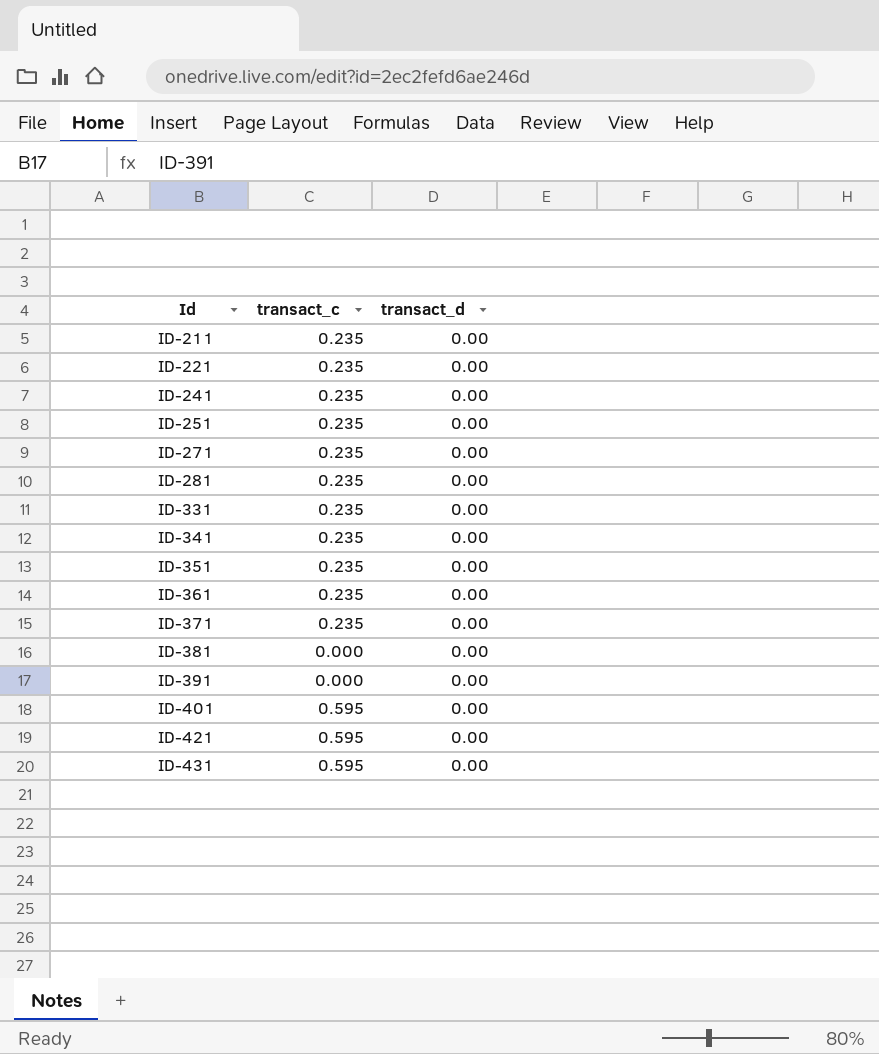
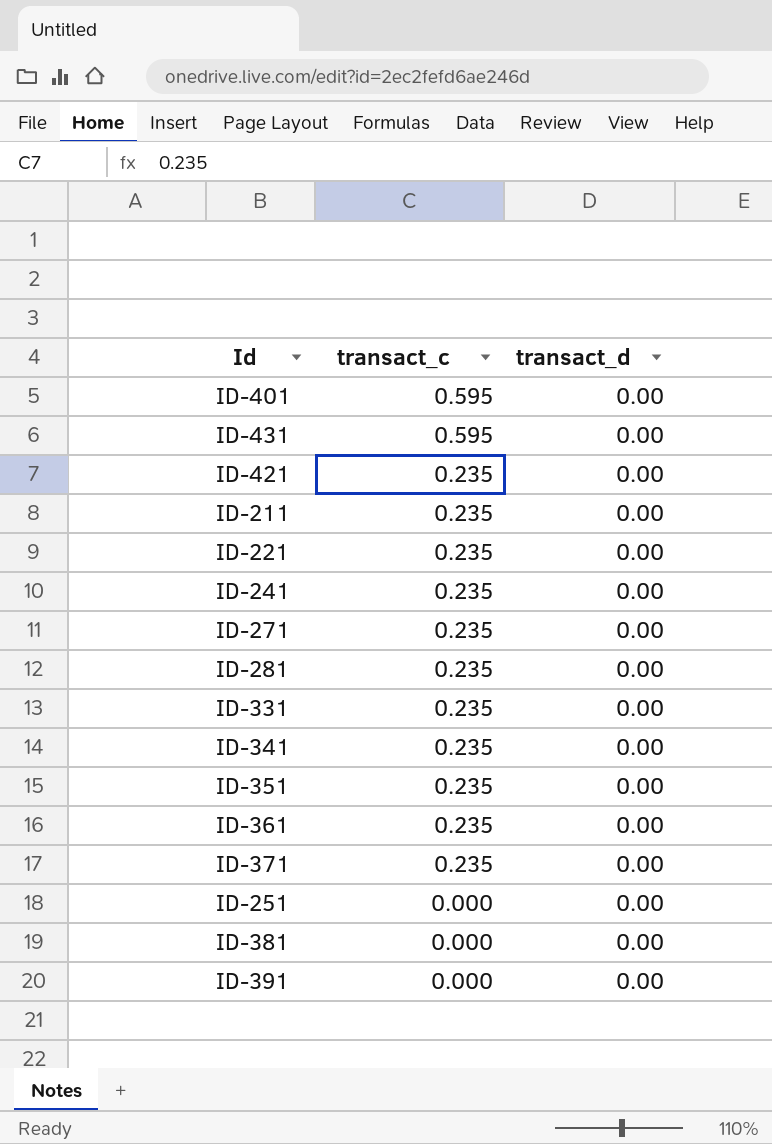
row order: Id ascending -> transact_c descending
ID-421 | transact_c: 0.595 -> 0.235
ID-251 | transact_c: 0.235 -> 0.000

